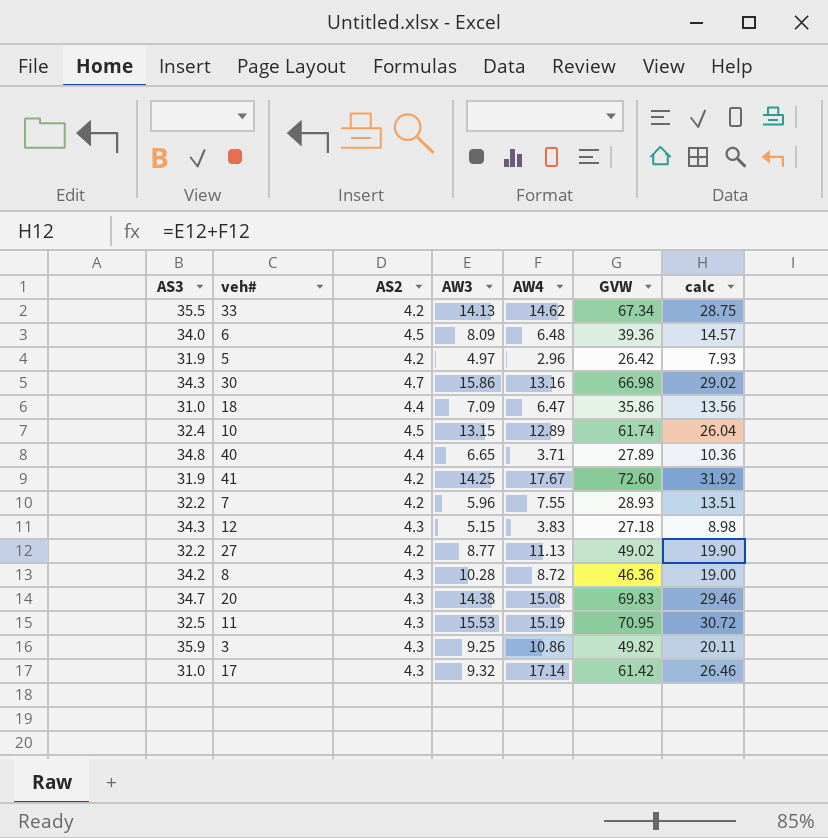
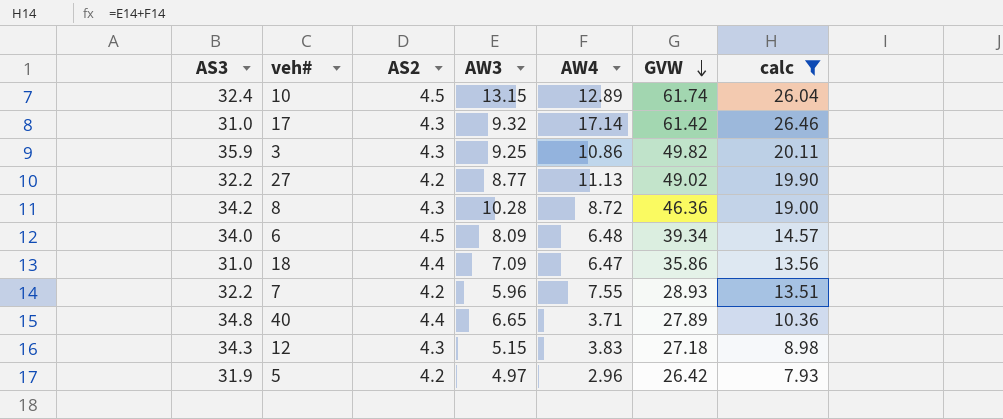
filter: none -> calc <= 26.46
row order: none -> GVW descending
6 | GVW: 39.36 -> 39.34

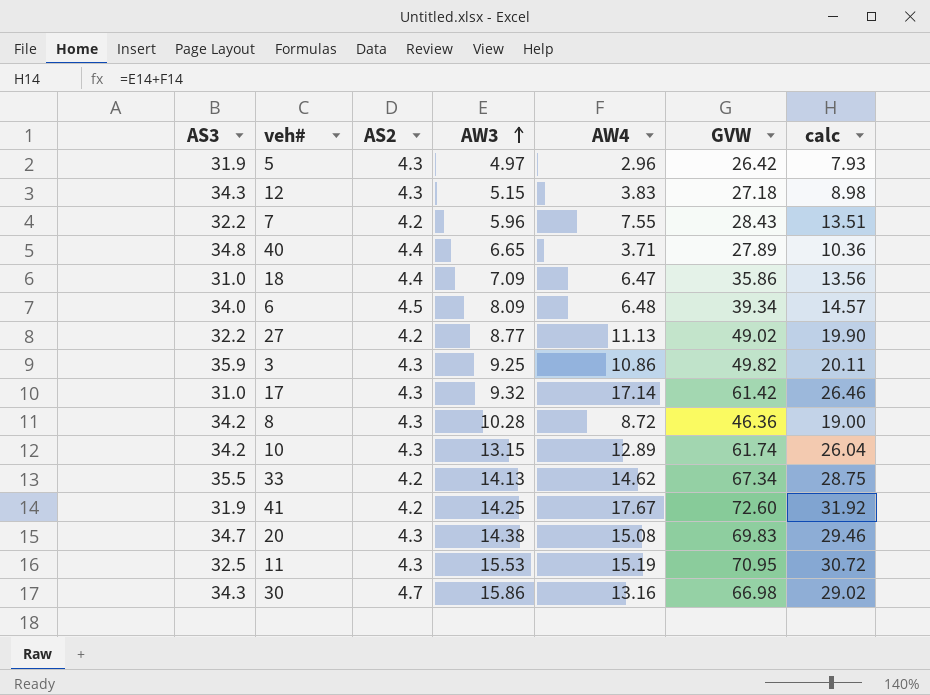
filter: calc <= 26.46 -> none
row order: GVW descending -> AW3 ascending
5 | AS2: 4.2 -> 4.3
7 | GVW: 28.93 -> 28.43
10 | AS3: 32.4 -> 34.2
10 | AS2: 4.5 -> 4.3

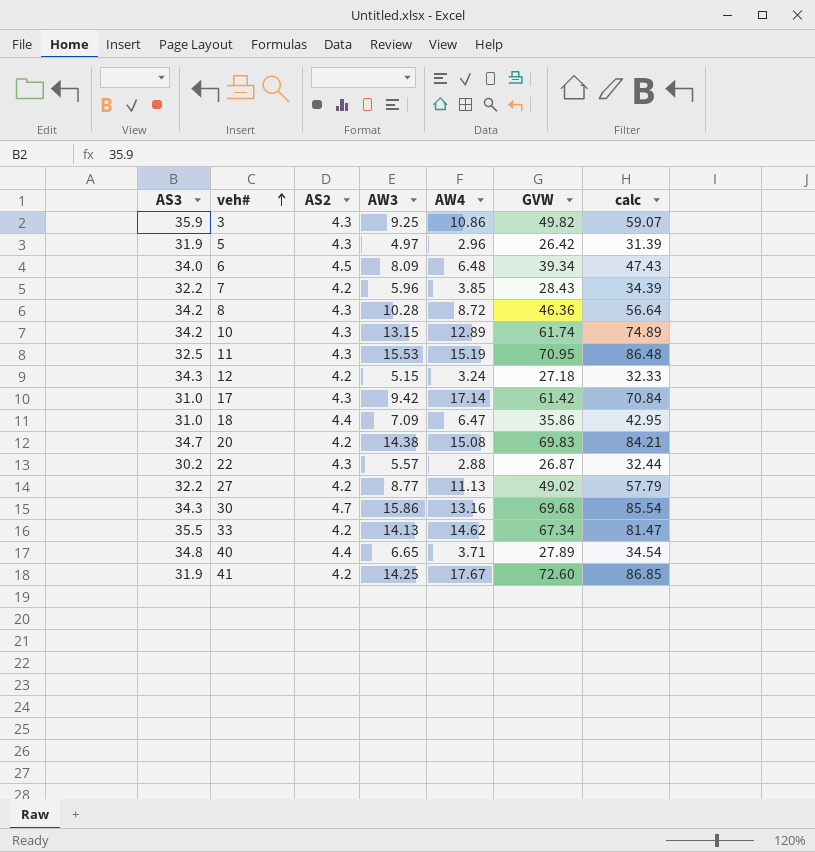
row order: AW3 ascending -> veh# ascending
column calc | formula: [AW3] + [AW4] -> [AW3] + [GVW]
7 | AW4: 7.55 -> 3.85
12 | AS2: 4.3 -> 4.2
12 | AW4: 3.83 -> 3.24
17 | AW3: 9.32 -> 9.42
20 | AS2: 4.3 -> 4.2
row 22: none -> 30.2 | 4.3 | 5.57 | 2.88 | 26.87 | 32.44
30 | GVW: 66.98 -> 69.68

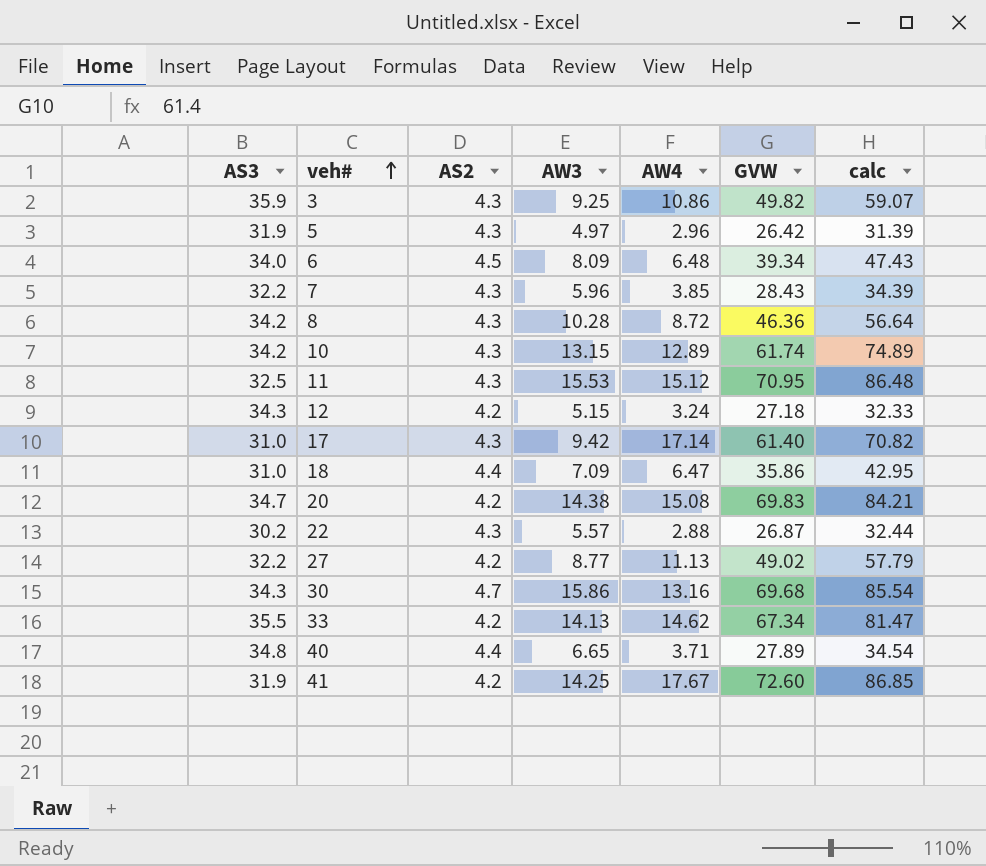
7 | AS2: 4.2 -> 4.3
11 | AW4: 15.19 -> 15.12
17 | GVW: 61.42 -> 61.40
17 | calc: 70.84 -> 70.82

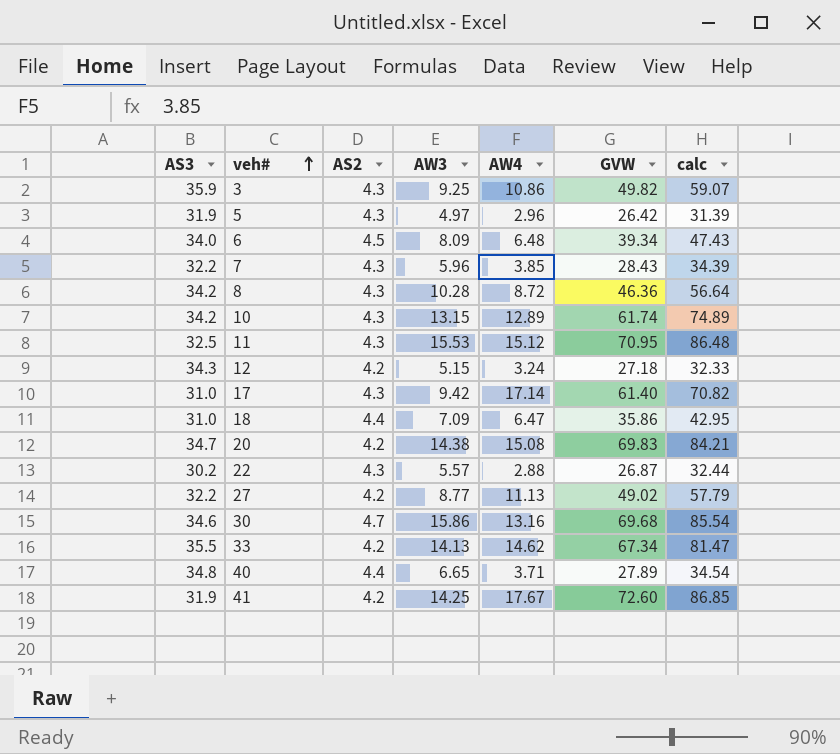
30 | AS3: 34.3 -> 34.6

